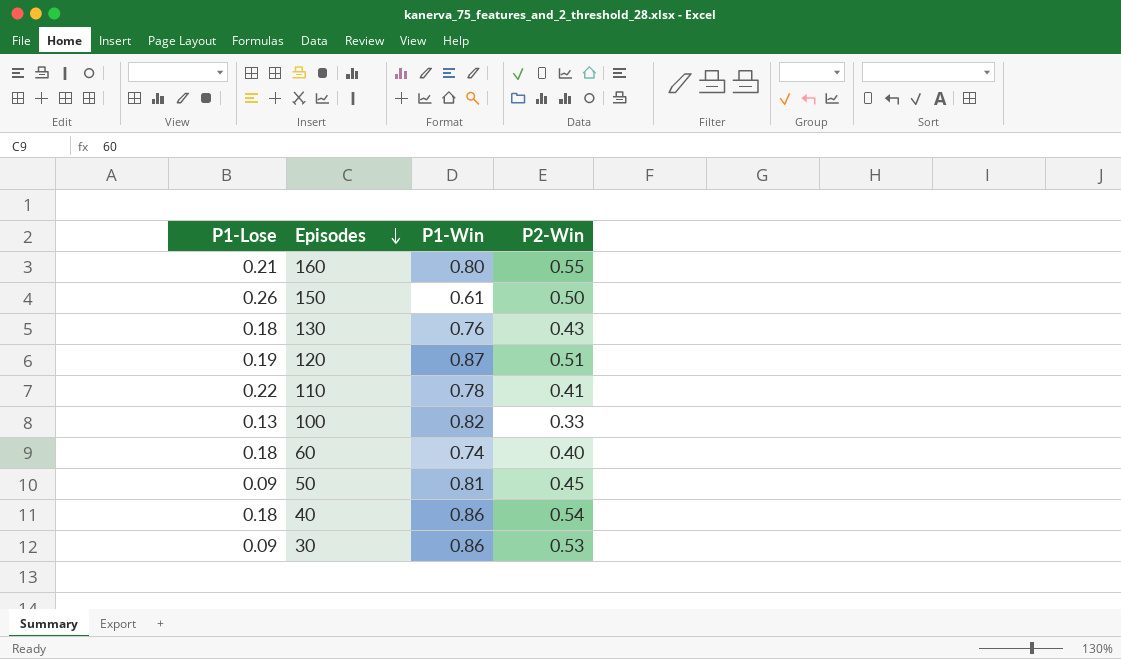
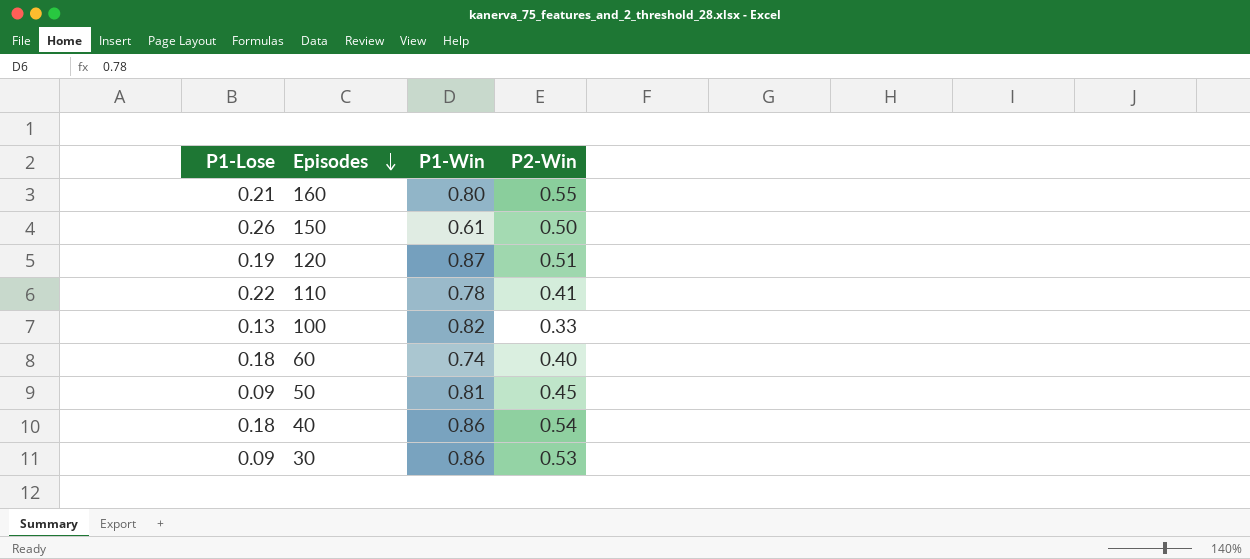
row 130: 0.18 | 0.76 | 0.43 -> none

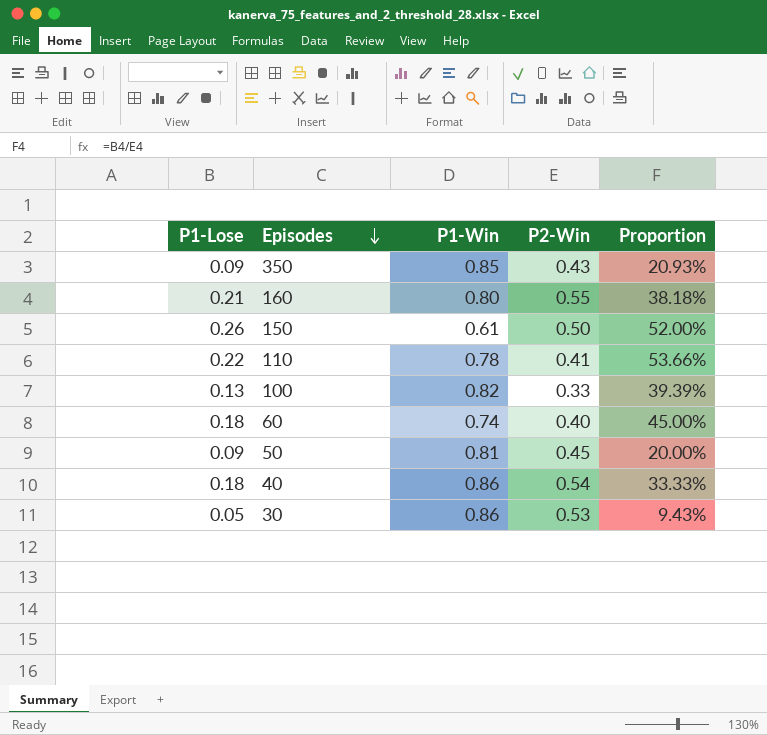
column Proportion | formula: none -> [P1-Lose] / [P2-Win]
row 120: 0.19 | 0.87 | 0.51 -> none
row 350: none -> 0.09 | 0.85 | 0.43 | 20.93%
30 | P1-Lose: 0.09 -> 0.05

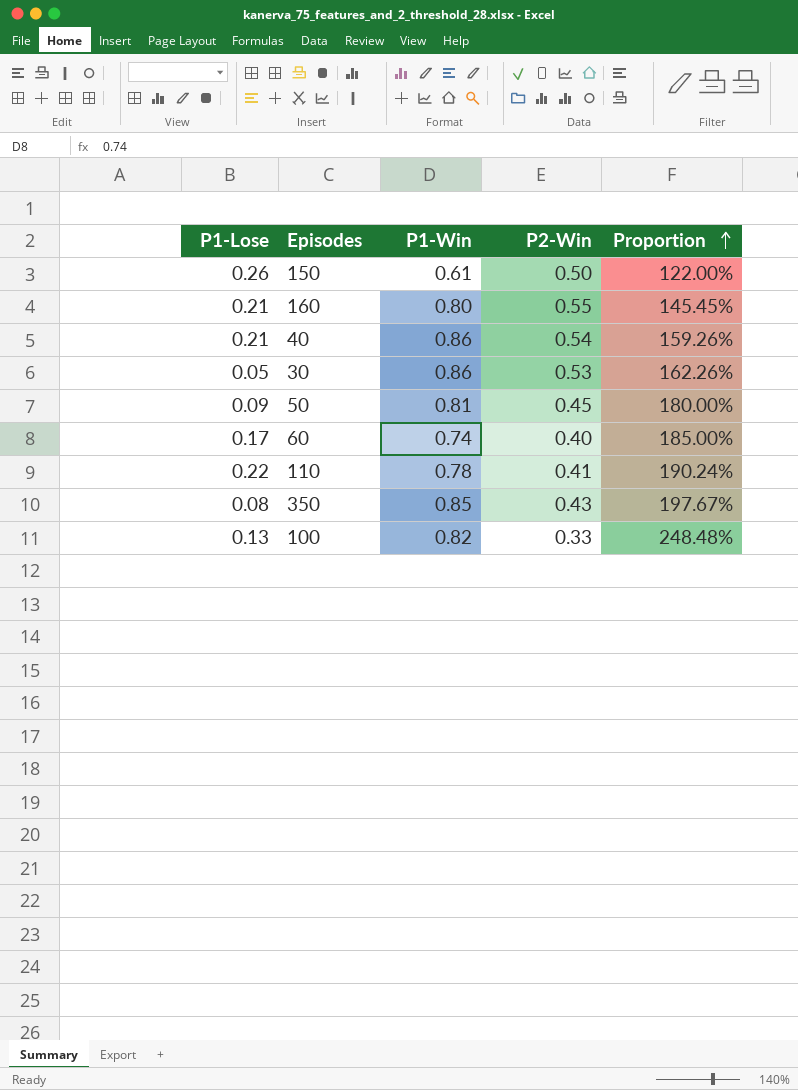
row order: Episodes descending -> Proportion ascending
column Proportion | formula: [P1-Lose] / [P2-Win] -> [P1-Win] / [P2-Win]
40 | P1-Lose: 0.18 -> 0.21
60 | P1-Lose: 0.18 -> 0.17
350 | P1-Lose: 0.09 -> 0.08

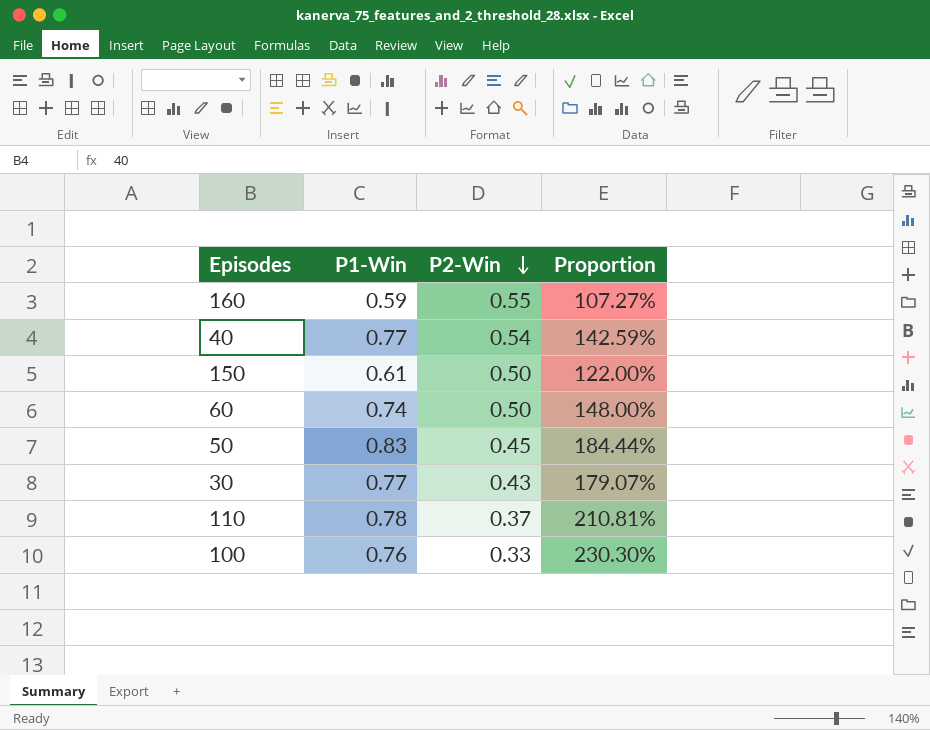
row order: Proportion ascending -> P2-Win descending
column P1-Lose | position: 1 -> none
row 350: 0.08 | 0.85 | 0.43 | 197.67% -> none
160 | P1-Win: 0.80 -> 0.59
160 | Proportion: 145.45% -> 107.27%
40 | P1-Win: 0.86 -> 0.77
40 | Proportion: 159.26% -> 142.59%
60 | P2-Win: 0.40 -> 0.50
60 | Proportion: 185.00% -> 148.00%
50 | P1-Win: 0.81 -> 0.83
50 | Proportion: 180.00% -> 184.44%
30 | P1-Win: 0.86 -> 0.77
30 | P2-Win: 0.53 -> 0.43
30 | Proportion: 162.26% -> 179.07%
110 | P2-Win: 0.41 -> 0.37
110 | Proportion: 190.24% -> 210.81%
100 | P1-Win: 0.82 -> 0.76
100 | Proportion: 248.48% -> 230.30%

